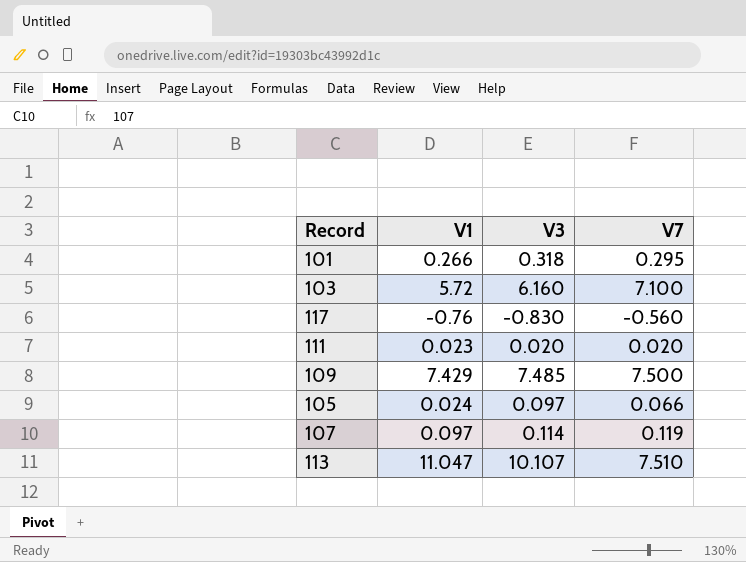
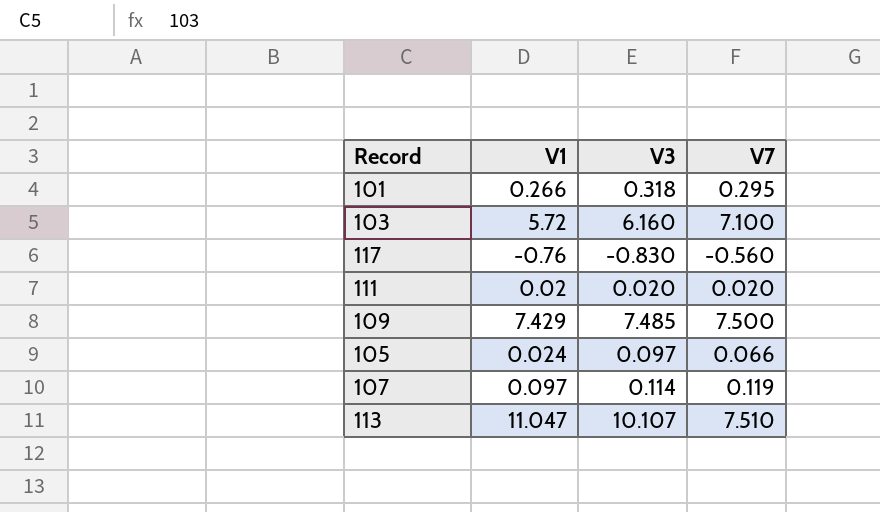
111 | V1: 0.023 -> 0.02

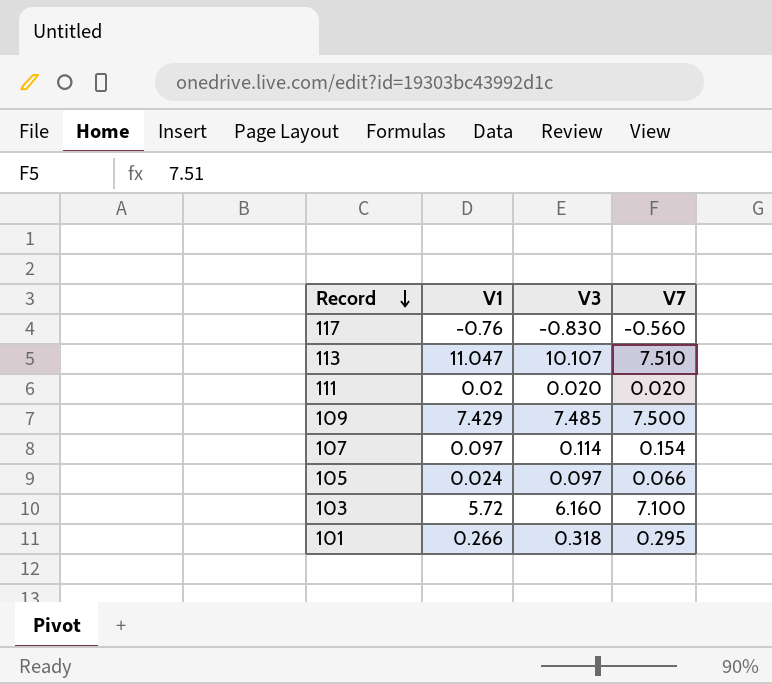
row order: none -> Record descending
107 | V7: 0.119 -> 0.154

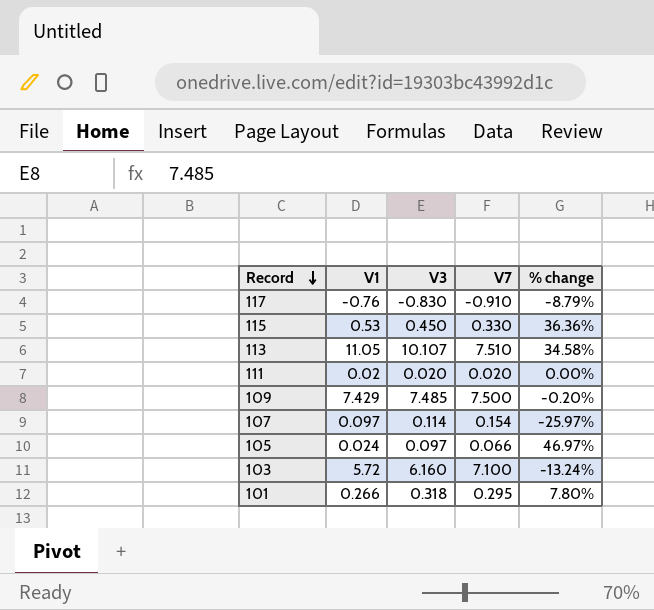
column % change | formula: none -> ([V3] - [V7]) / [V7]
117 | V7: -0.560 -> -0.910
row 115: none -> 0.53 | 0.450 | 0.330 | 36.36%
113 | V1: 11.047 -> 11.05

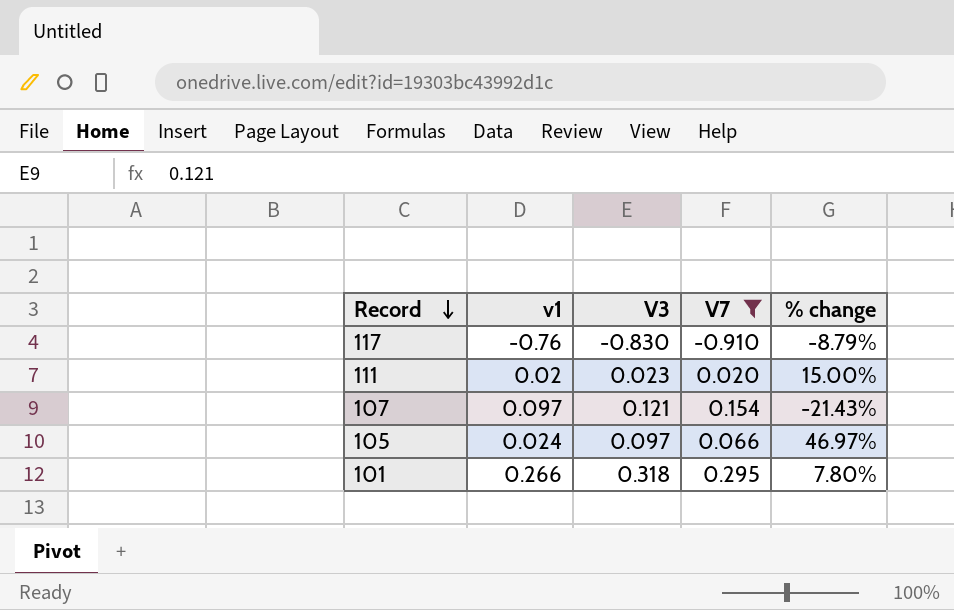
filter: none -> V7 <= 0.295
column name: V1 -> v1
111 | V3: 0.020 -> 0.023
111 | % change: 0.00% -> 15.00%
107 | V3: 0.114 -> 0.121
107 | % change: -25.97% -> -21.43%

